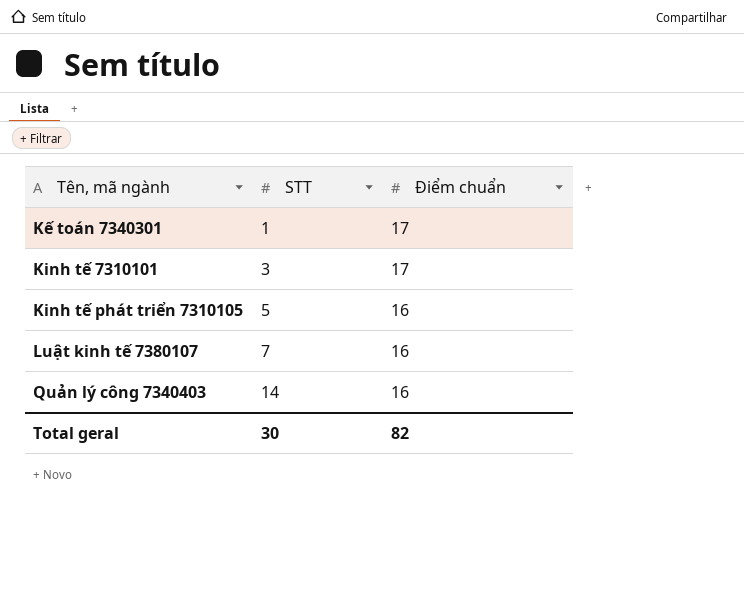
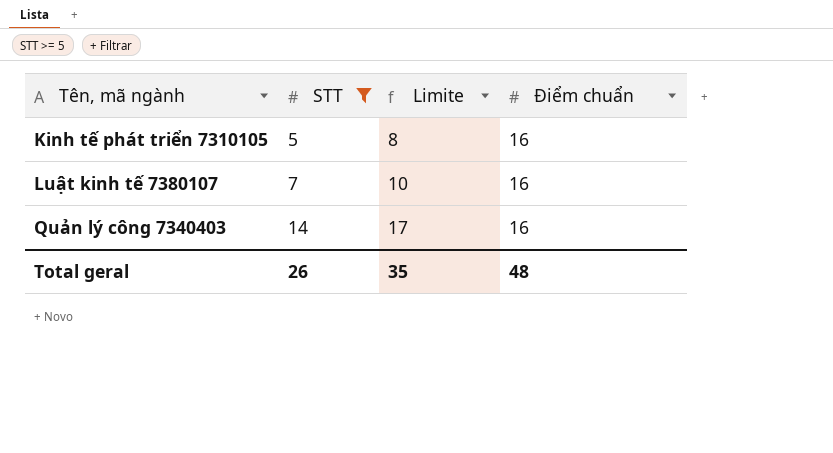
filter: none -> STT >= 5
column Limite | formula: none -> [STT] + 3
Total geral | STT: 30 -> 26
Total geral | Điểm chuẩn: 82 -> 48

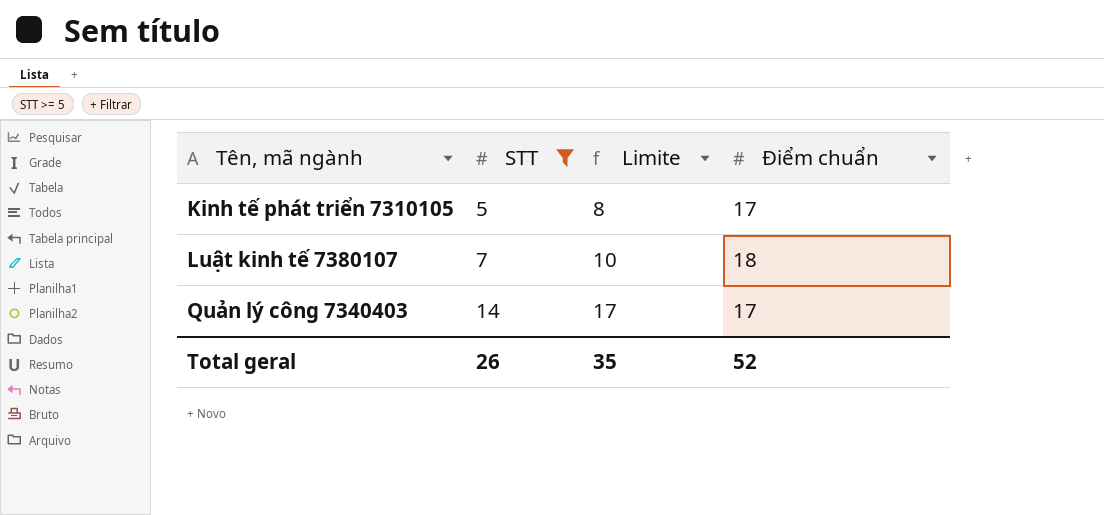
Kinh tế phát triển 7310105 | Điểm chuẩn: 16 -> 17
Luật kinh tế 7380107 | Điểm chuẩn: 16 -> 18
Quản lý công 7340403 | Điểm chuẩn: 16 -> 17
Total geral | Điểm chuẩn: 48 -> 52

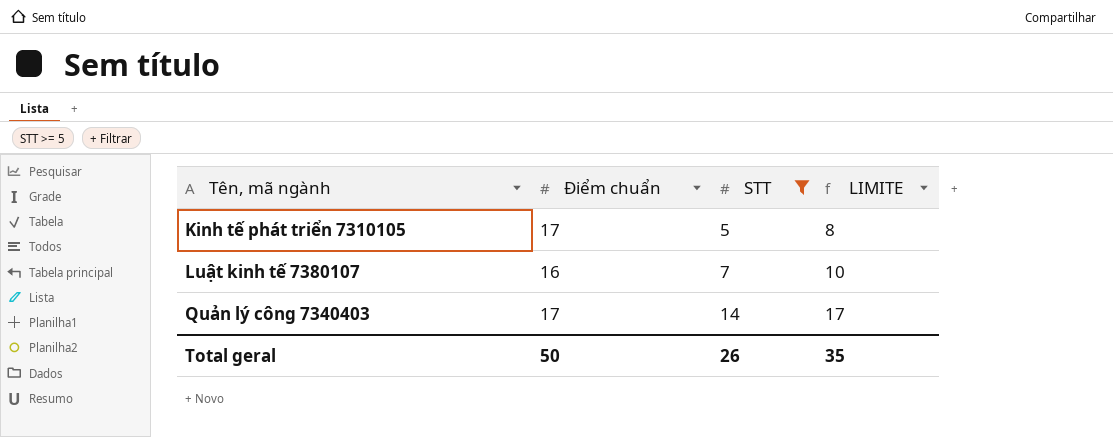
column Điểm chuẩn | position: 4 -> 2
column name: Limite -> LIMITE
Luật kinh tế 7380107 | Điểm chuẩn: 18 -> 16
Total geral | Điểm chuẩn: 52 -> 50

